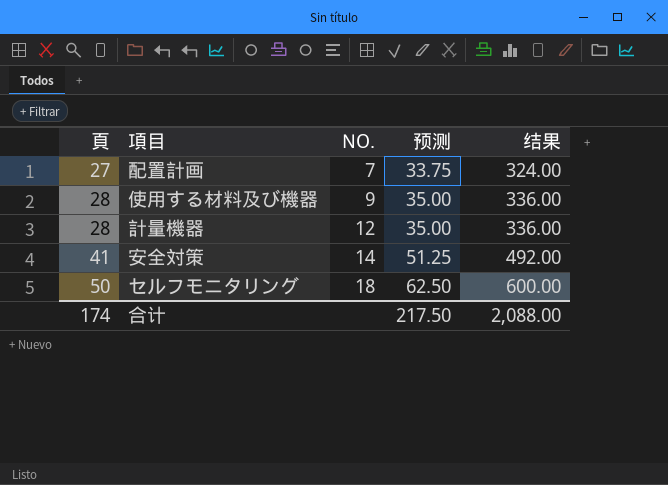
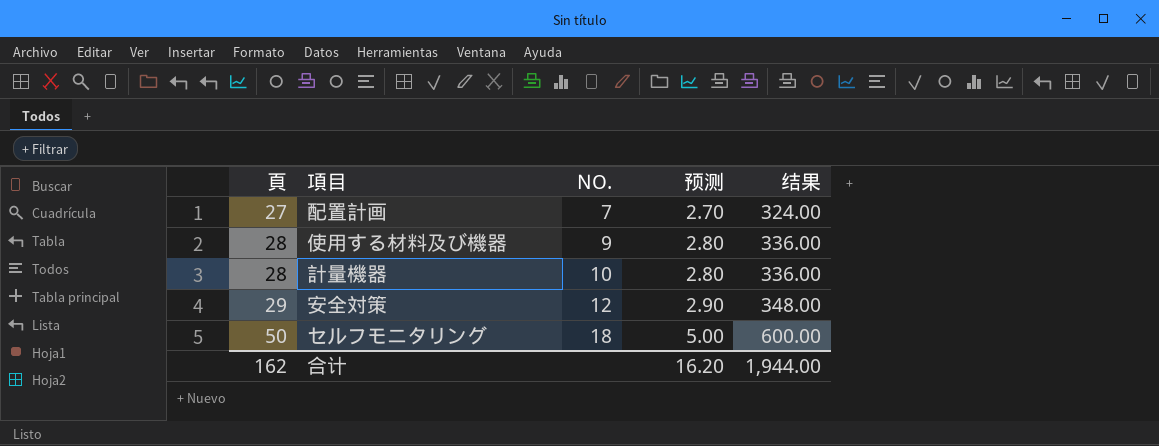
column 预测 | formula: [頁] * 1.25 -> [頁] * 0.1
計量機器 | NO.: 12 -> 10
安全対策 | 頁: 41 -> 29
安全対策 | NO.: 14 -> 12
安全対策 | 结果: 492.00 -> 348.00
合计 | 頁: 174 -> 162
合计 | 预测: 217.50 -> 16.20
合计 | 结果: 2,088.00 -> 1,944.00

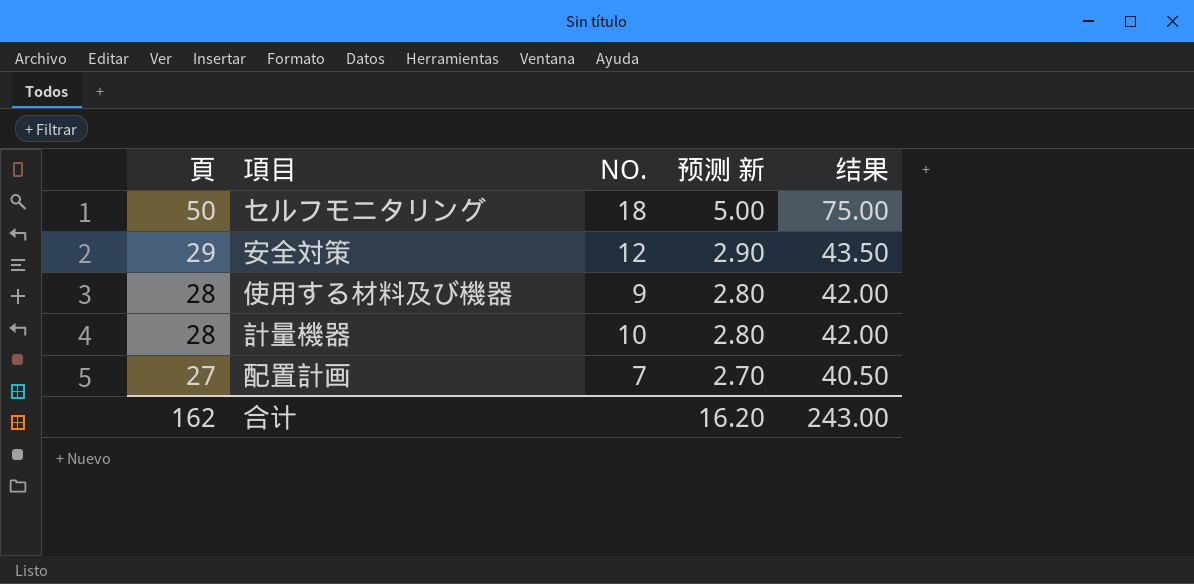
row order: 頁 ascending -> 頁 descending
column name: 预测 -> 预测 新
column 结果 | formula: [頁] * 12 -> [頁] * 1.5
合计 | 结果: 1,944.00 -> 243.00

